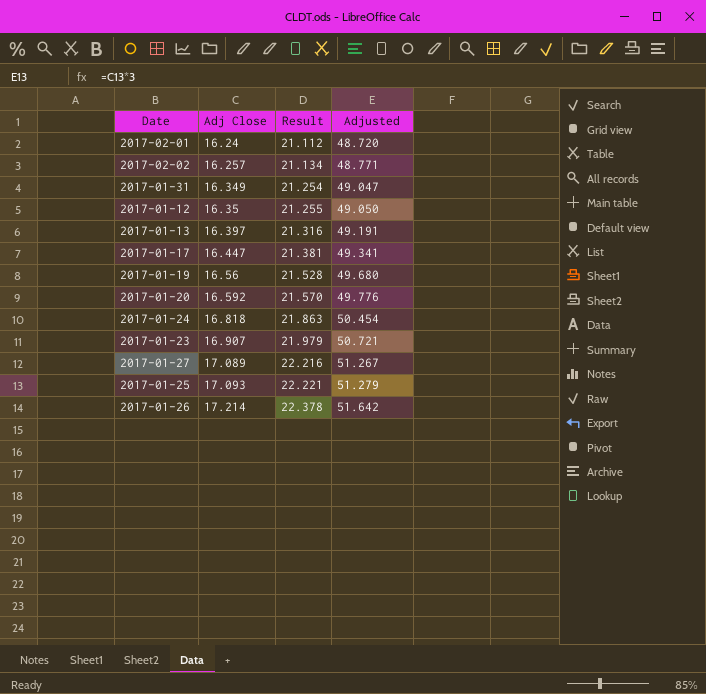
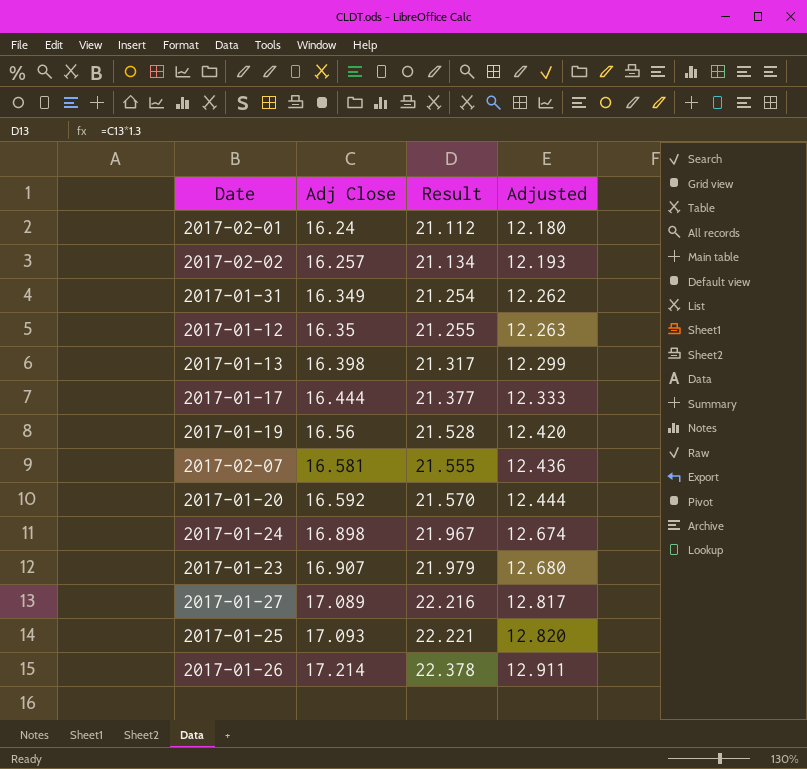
column Adjusted | formula: [Adj Close] * 3 -> [Adj Close] * 0.75
2017-01-13 | Adj Close: 16.397 -> 16.398
2017-01-13 | Result: 21.316 -> 21.317
2017-01-17 | Adj Close: 16.447 -> 16.444
2017-01-17 | Result: 21.381 -> 21.377
row 2017-02-07: none -> 16.581 | 21.555 | 12.436
2017-01-24 | Adj Close: 16.818 -> 16.898
2017-01-24 | Result: 21.863 -> 21.967

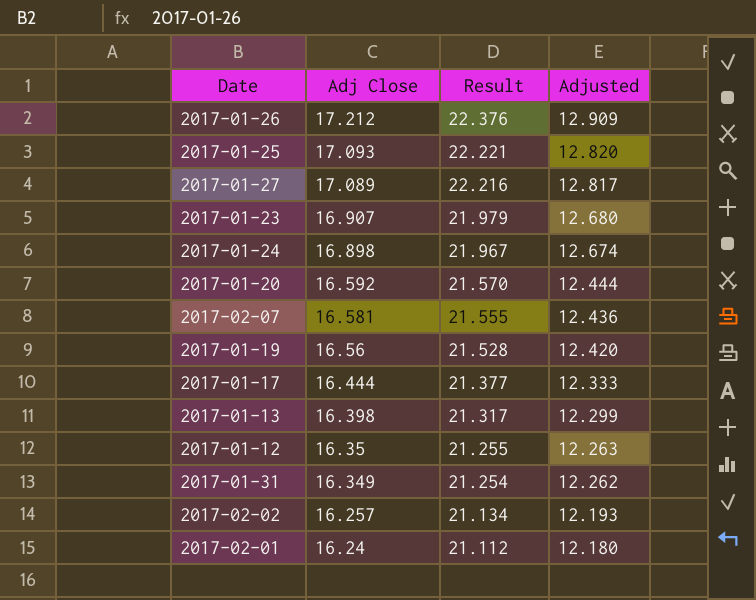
row order: Adj Close ascending -> Adj Close descending
2017-01-26 | Adj Close: 17.214 -> 17.212
2017-01-26 | Result: 22.378 -> 22.376
2017-01-26 | Adjusted: 12.911 -> 12.909

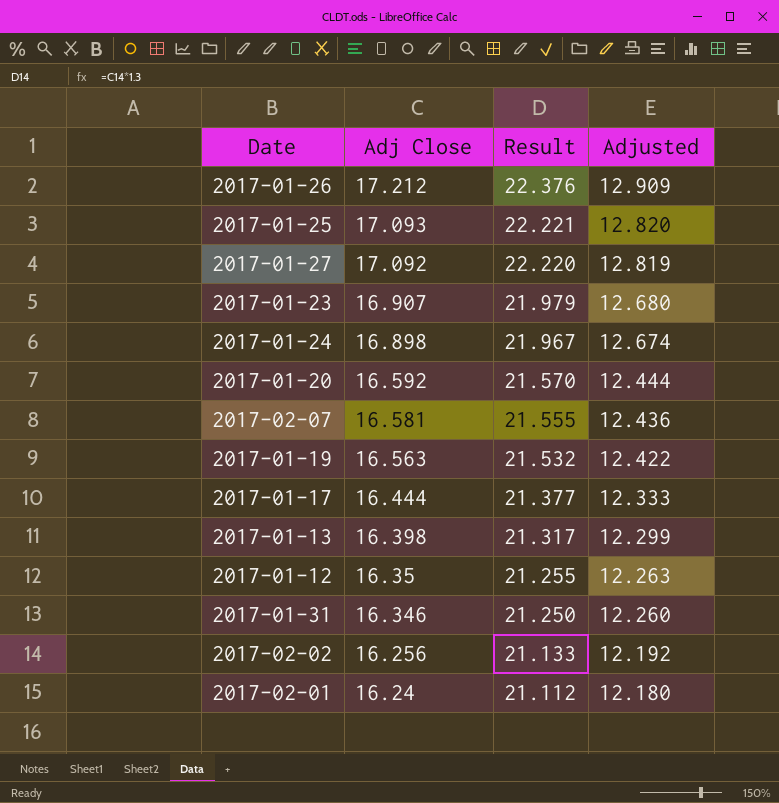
2017-01-27 | Adj Close: 17.089 -> 17.092
2017-01-27 | Result: 22.216 -> 22.220
2017-01-27 | Adjusted: 12.817 -> 12.819
2017-01-19 | Adj Close: 16.56 -> 16.563
2017-01-19 | Result: 21.528 -> 21.532
2017-01-19 | Adjusted: 12.420 -> 12.422
2017-01-31 | Adj Close: 16.349 -> 16.346
2017-01-31 | Result: 21.254 -> 21.250
2017-01-31 | Adjusted: 12.262 -> 12.260
2017-02-02 | Adj Close: 16.257 -> 16.256
2017-02-02 | Result: 21.134 -> 21.133
2017-02-02 | Adjusted: 12.193 -> 12.192

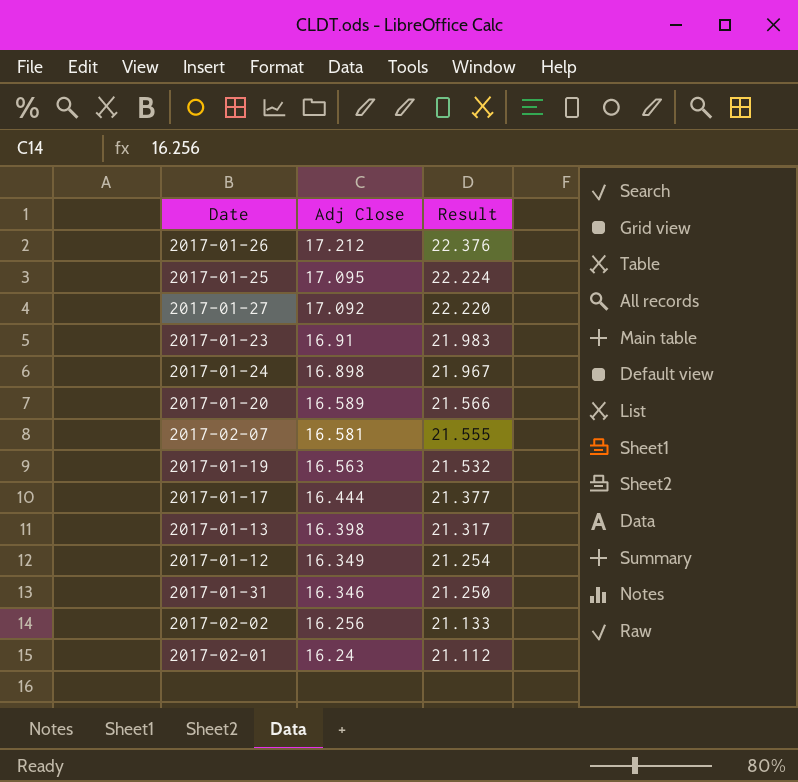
column Adjusted | formula: [Adj Close] * 0.75 -> none
2017-01-25 | Adj Close: 17.093 -> 17.095
2017-01-25 | Result: 22.221 -> 22.224
2017-01-23 | Adj Close: 16.907 -> 16.91
2017-01-23 | Result: 21.979 -> 21.983
2017-01-20 | Adj Close: 16.592 -> 16.589
2017-01-20 | Result: 21.570 -> 21.566
2017-01-12 | Adj Close: 16.35 -> 16.349
2017-01-12 | Result: 21.255 -> 21.254

